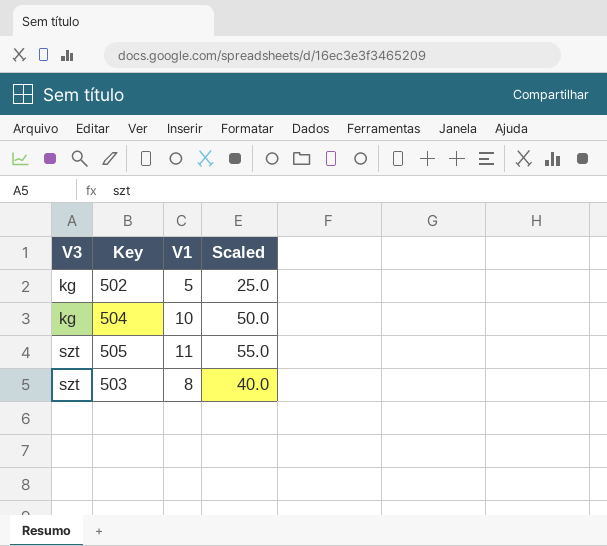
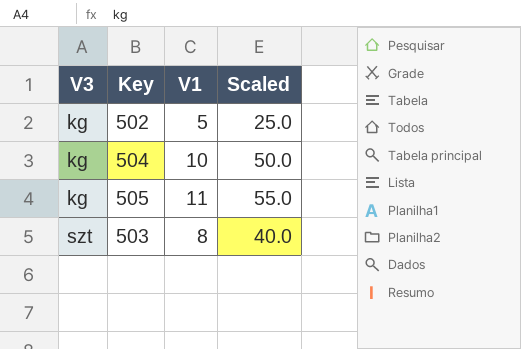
505 | V3: szt -> kg

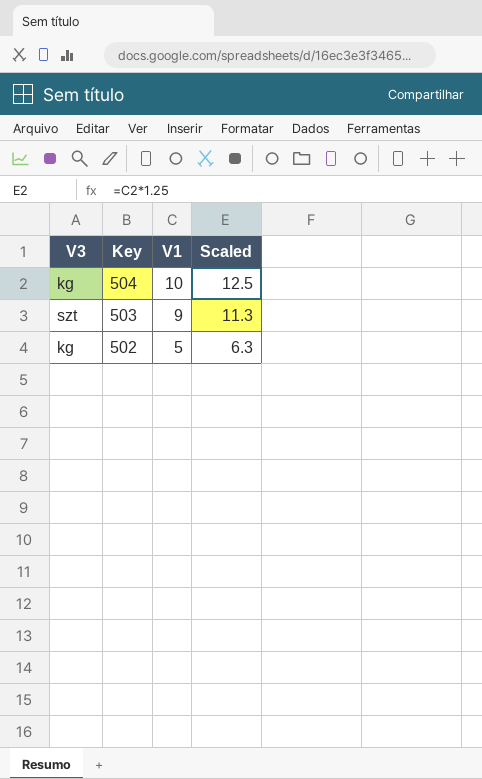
row order: V3 ascending -> Key descending
column Scaled | formula: [V1] * 5 -> [V1] * 1.25
row 505: kg | 11 | 55.0 -> none
503 | V1: 8 -> 9

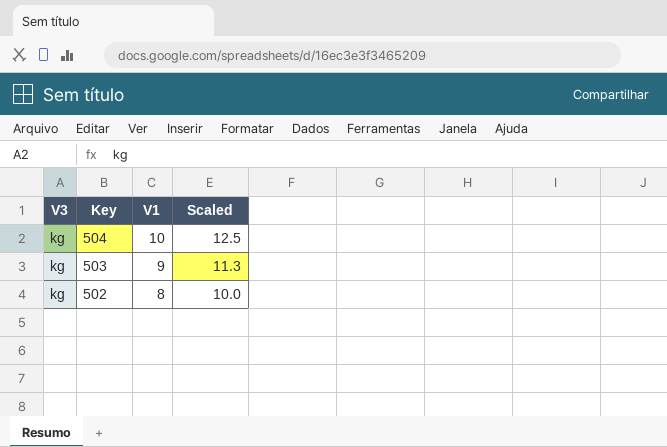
503 | V3: szt -> kg
502 | V1: 5 -> 8
502 | Scaled: 6.3 -> 10.0

